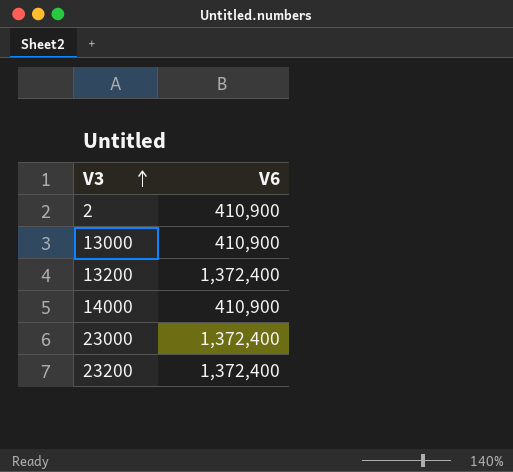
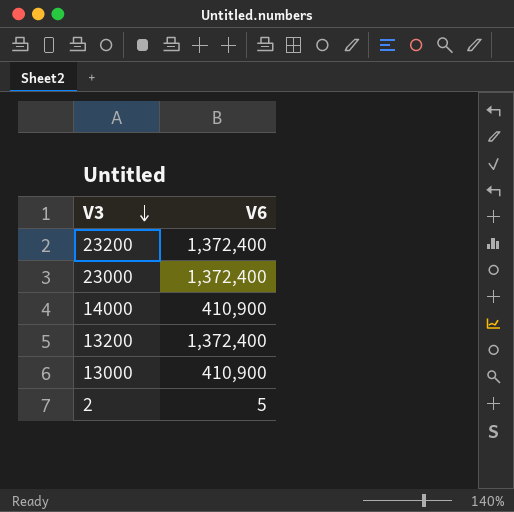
row order: V3 ascending -> V3 descending
2 | V6: 410,900 -> 5

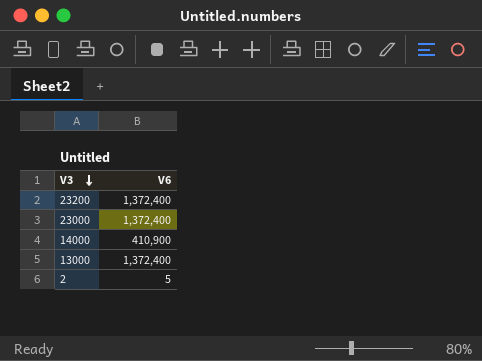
row 13200: 1,372,400 -> none
13000 | V6: 410,900 -> 1,372,400

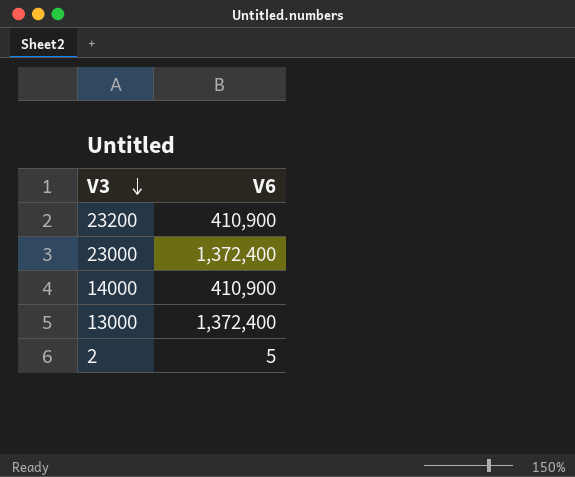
23200 | V6: 1,372,400 -> 410,900

